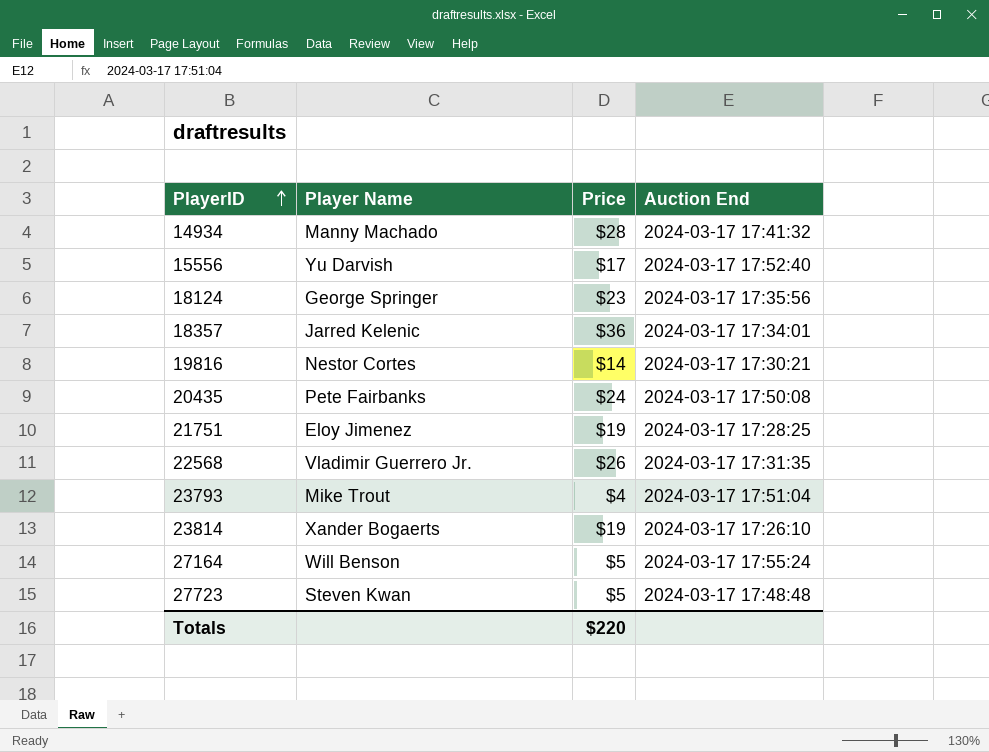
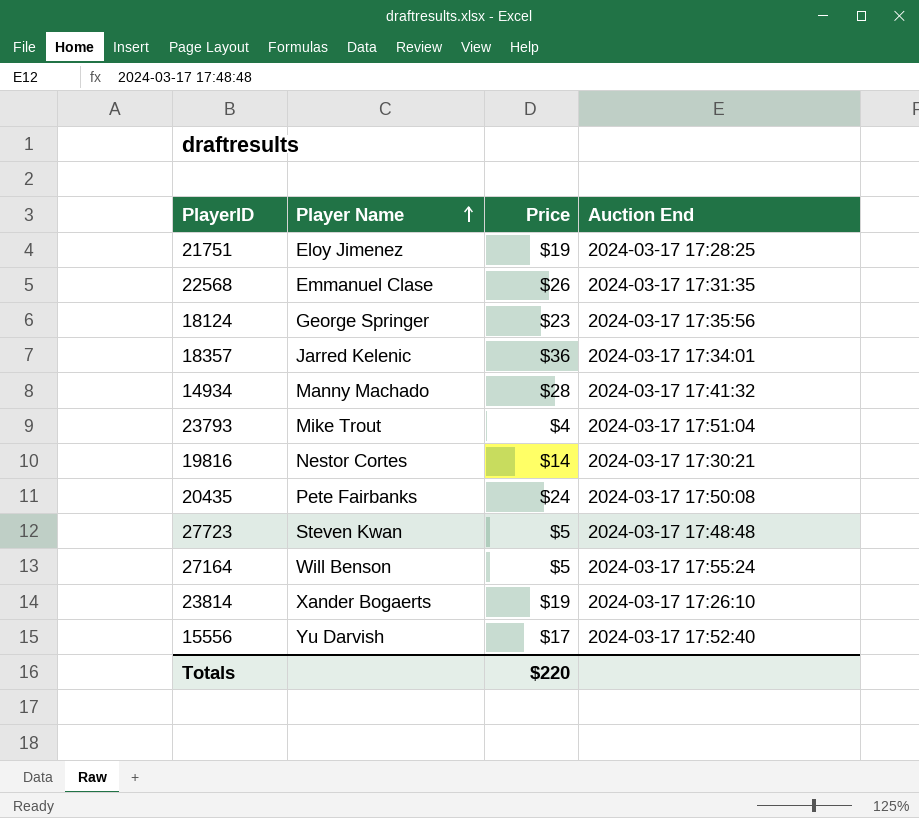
row order: PlayerID ascending -> Player Name ascending
22568 | Player Name: Vladimir Guerrero Jr. -> Emmanuel Clase

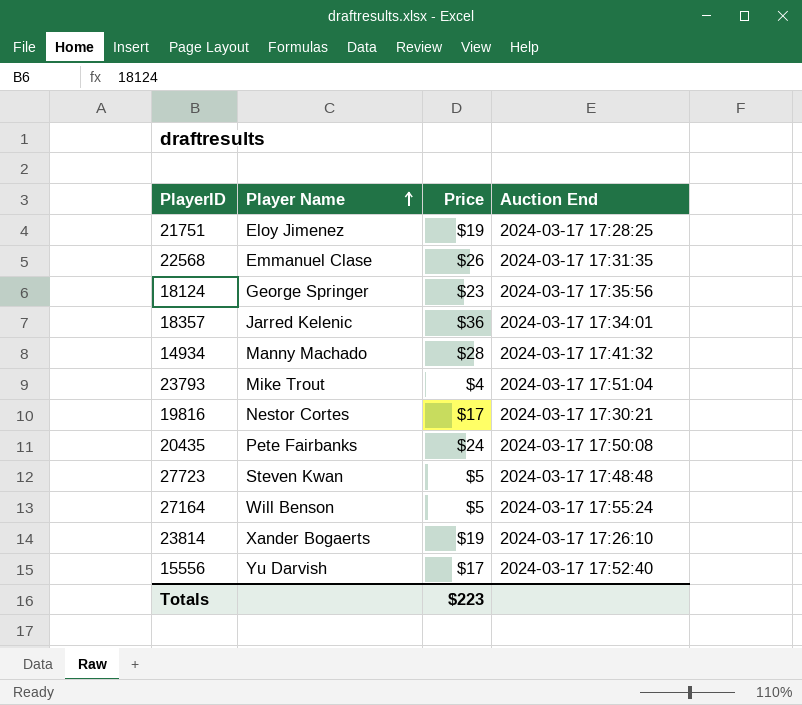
19816 | Price: $14 -> $17
Totals | Price: $220 -> $223

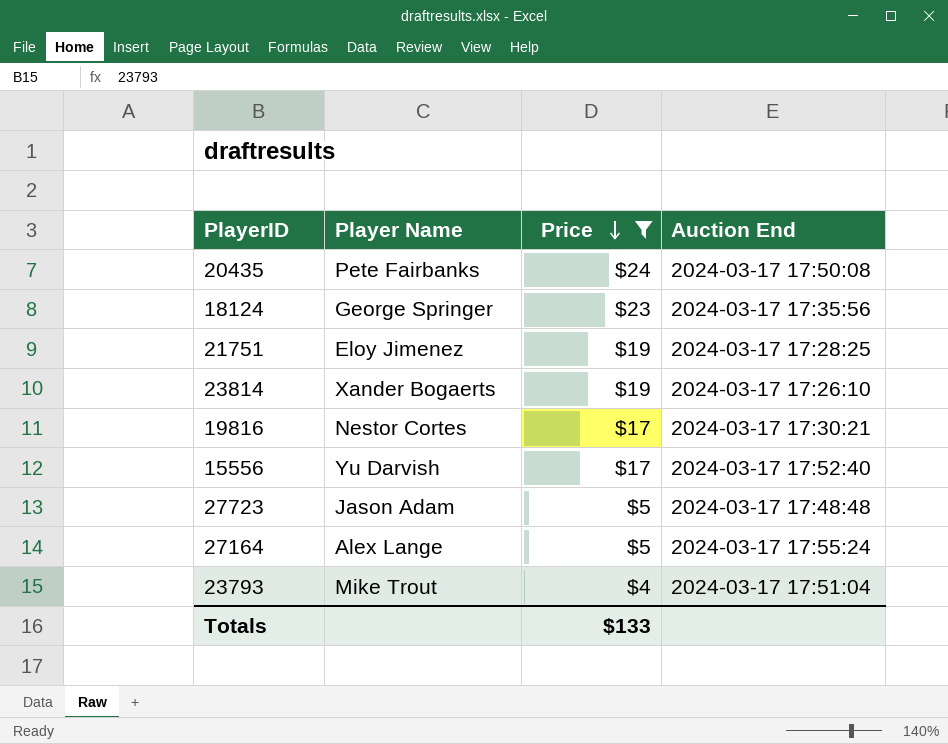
filter: none -> Price <= $24
row order: Player Name ascending -> Price descending
27723 | Player Name: Steven Kwan -> Jason Adam
27164 | Player Name: Will Benson -> Alex Lange
Totals | Price: $223 -> $133

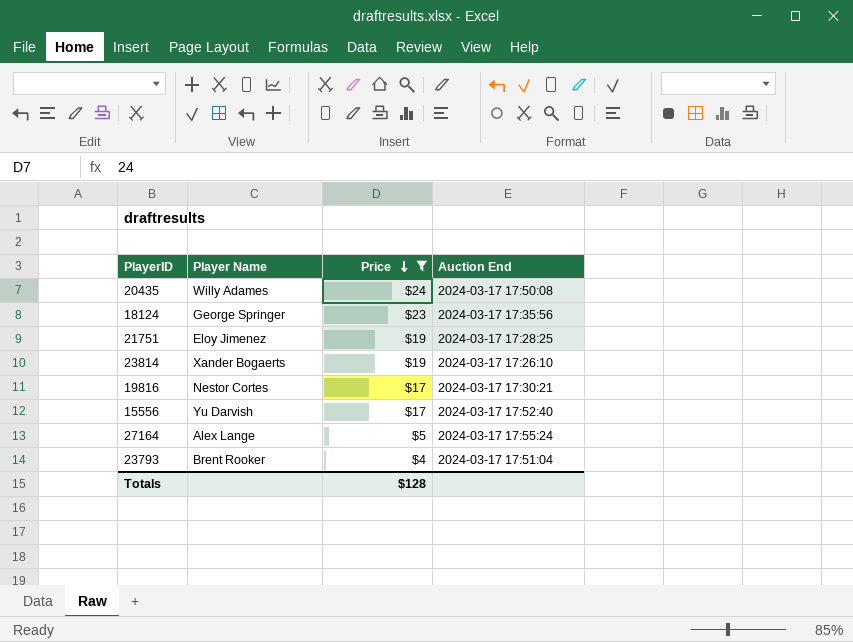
row 27723: Jason Adam | $5 | 2024-03-17 17:48:48 -> none
20435 | Player Name: Pete Fairbanks -> Willy Adames
23793 | Player Name: Mike Trout -> Brent Rooker
Totals | Price: $133 -> $128

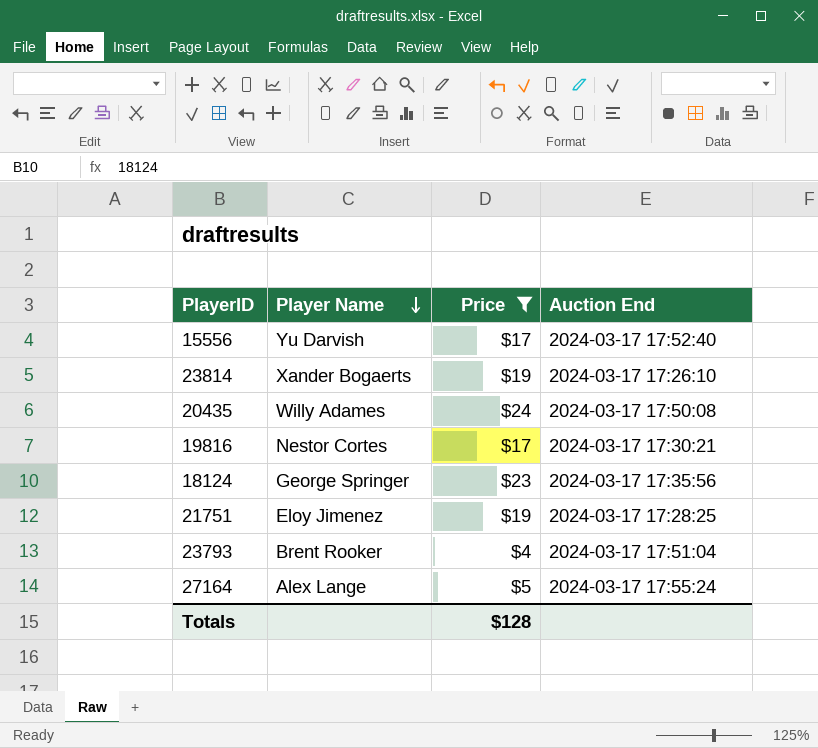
row order: Price descending -> Player Name descending

